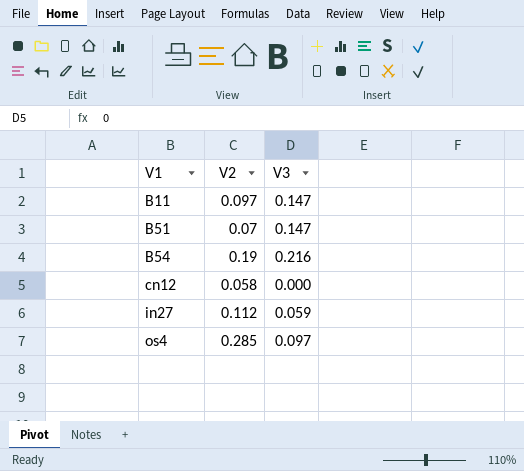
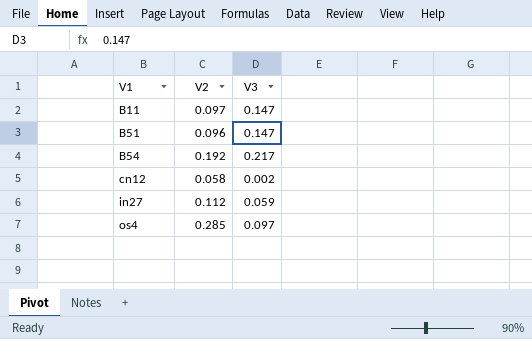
B51 | V2: 0.07 -> 0.096
B54 | V2: 0.19 -> 0.192
B54 | V3: 0.216 -> 0.217
cn12 | V3: 0.000 -> 0.002

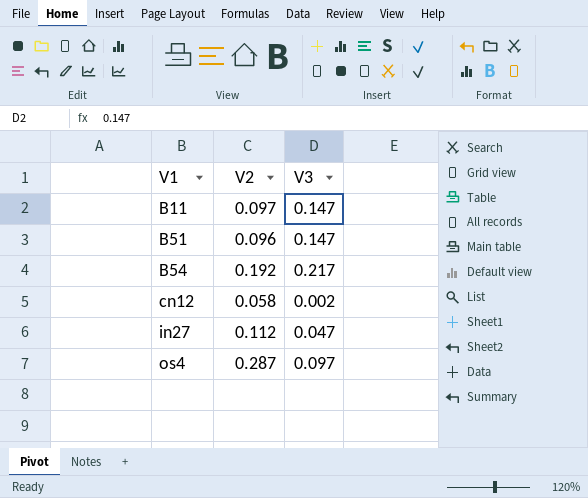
in27 | V3: 0.059 -> 0.047
os4 | V2: 0.285 -> 0.287

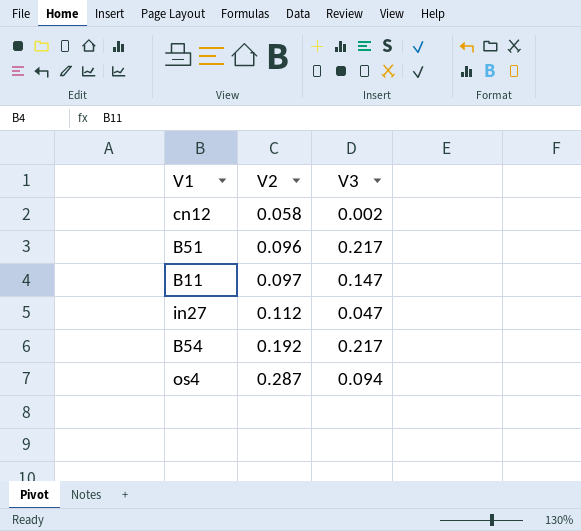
row order: V1 ascending -> V2 ascending
B51 | V3: 0.147 -> 0.217
os4 | V3: 0.097 -> 0.094

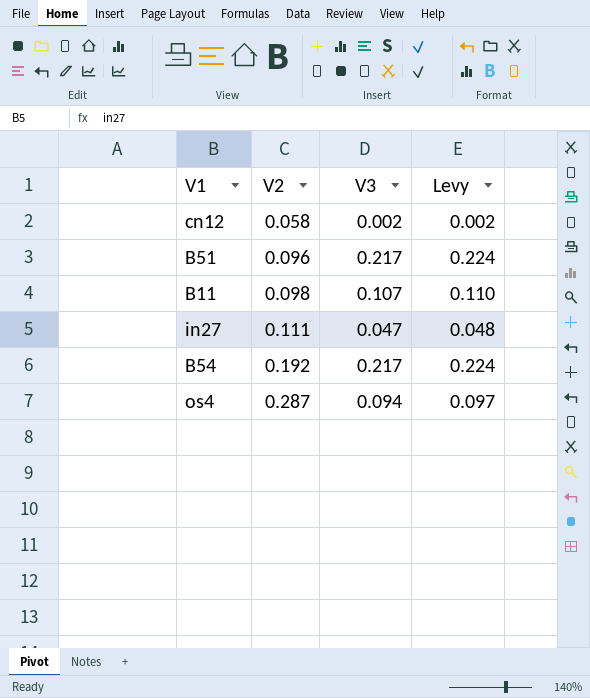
column Levy | formula: none -> [V3] * 1.03
B11 | V2: 0.097 -> 0.098
B11 | V3: 0.147 -> 0.107
in27 | V2: 0.112 -> 0.111

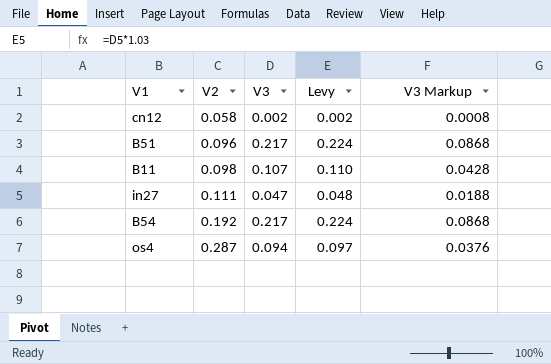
column V3 Markup | formula: none -> [V3] * 0.4

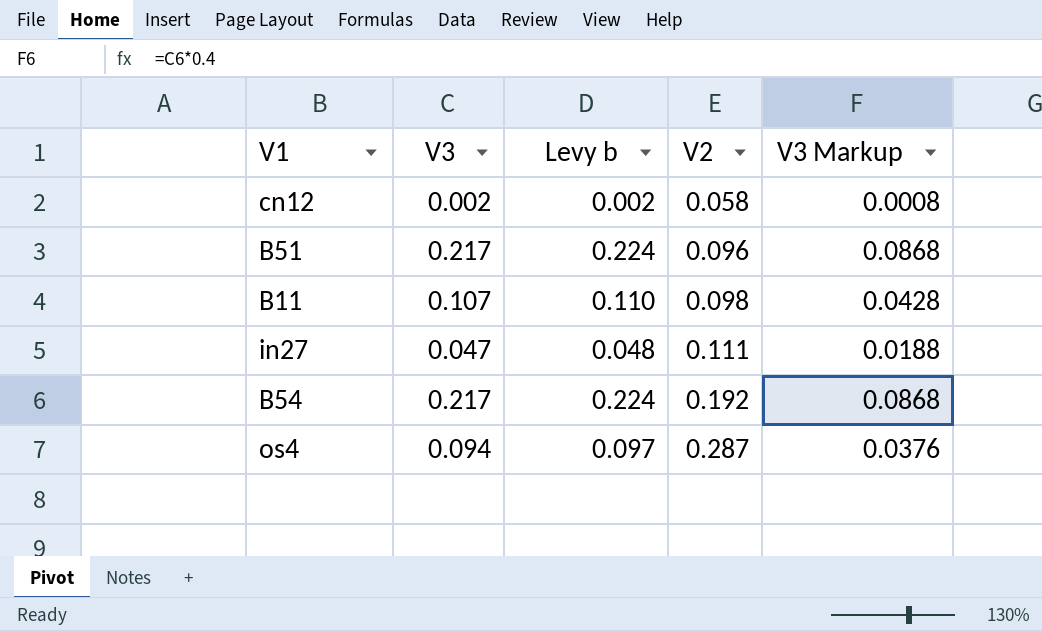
column name: Levy -> Levy b
column V2 | position: 2 -> 4

